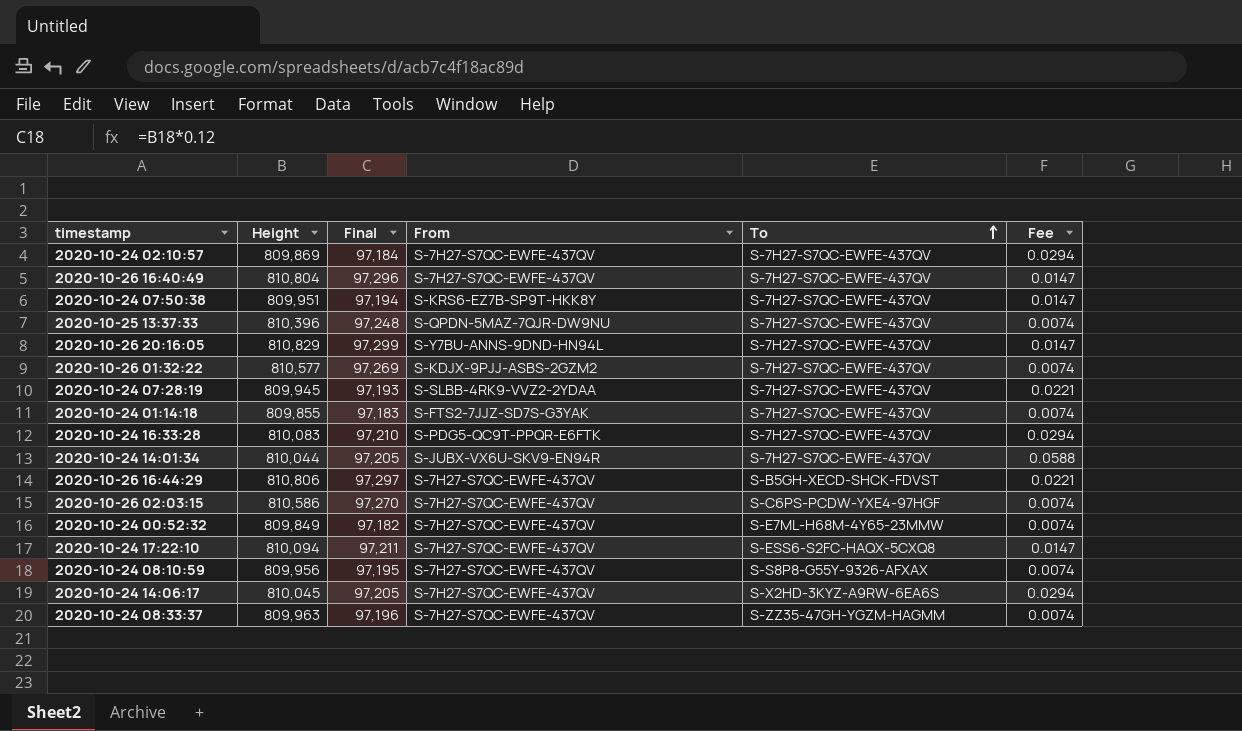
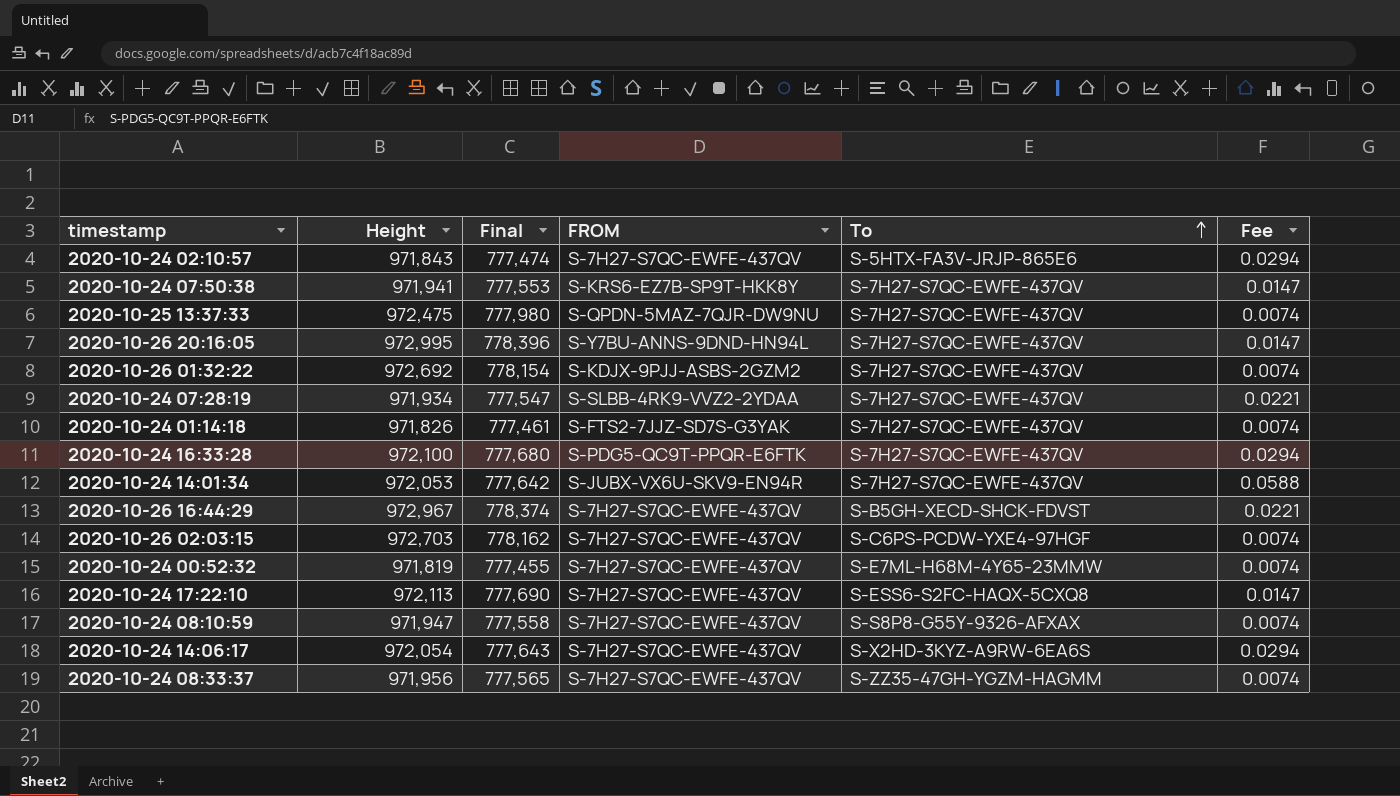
column Final | formula: [Height] * 0.12 -> [Height] * 0.8
column name: From -> FROM
row 2020-10-26 16:40:49: 810,804 | 97,296 | S-7H27-S7QC-EWFE-437QV | S-7H27-S7QC-EWFE-437QV | 0.0147 -> none
2020-10-24 02:10:57 | Height: 809,869 -> 971,843
2020-10-24 02:10:57 | To: S-7H27-S7QC-EWFE-437QV -> S-5HTX-FA3V-JRJP-865E6
2020-10-24 07:50:38 | Height: 809,951 -> 971,941
2020-10-25 13:37:33 | Height: 810,396 -> 972,475
2020-10-26 20:16:05 | Height: 810,829 -> 972,995
2020-10-26 01:32:22 | Height: 810,577 -> 972,692
2020-10-24 07:28:19 | Height: 809,945 -> 971,934
2020-10-24 01:14:18 | Height: 809,855 -> 971,826
2020-10-24 16:33:28 | Height: 810,083 -> 972,100
2020-10-24 14:01:34 | Height: 810,044 -> 972,053
2020-10-26 16:44:29 | Height: 810,806 -> 972,967
2020-10-26 02:03:15 | Height: 810,586 -> 972,703
2020-10-24 00:52:32 | Height: 809,849 -> 971,819
2020-10-24 17:22:10 | Height: 810,094 -> 972,113
2020-10-24 08:10:59 | Height: 809,956 -> 971,947
2020-10-24 14:06:17 | Height: 810,045 -> 972,054
2020-10-24 08:33:37 | Height: 809,963 -> 971,956

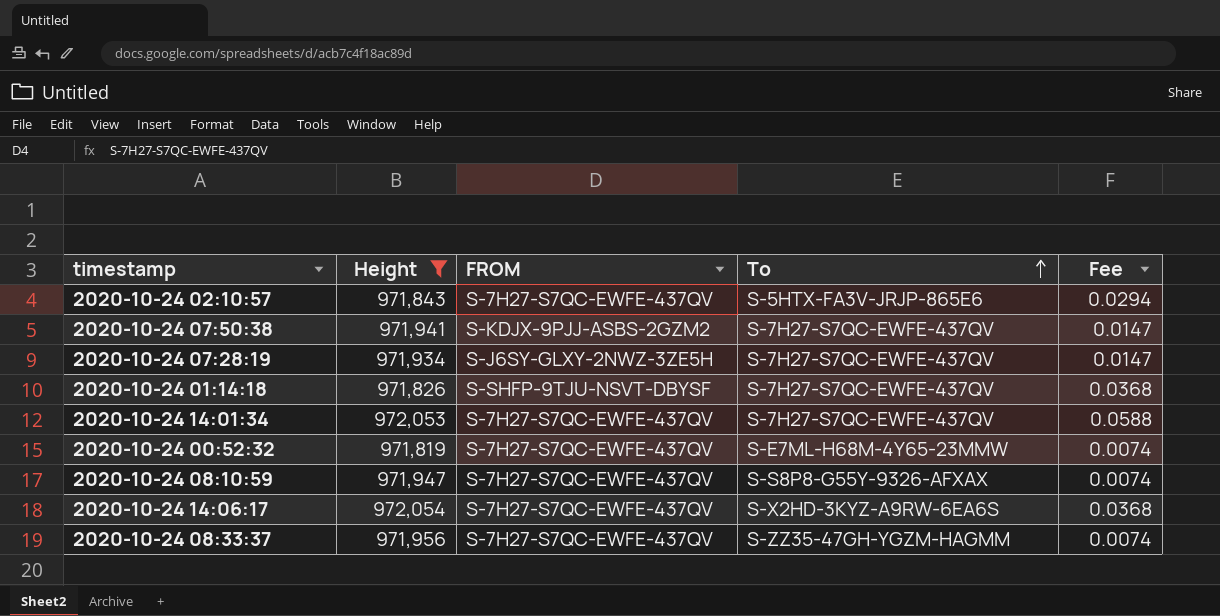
filter: none -> Height <= 972,054
column Final | formula: [Height] * 0.8 -> none
2020-10-24 07:50:38 | FROM: S-KRS6-EZ7B-SP9T-HKK8Y -> S-KDJX-9PJJ-ASBS-2GZM2
2020-10-24 07:28:19 | FROM: S-SLBB-4RK9-VVZ2-2YDAA -> S-J6SY-GLXY-2NWZ-3ZE5H
2020-10-24 07:28:19 | Fee: 0.0221 -> 0.0147
2020-10-24 01:14:18 | FROM: S-FTS2-7JJZ-SD7S-G3YAK -> S-SHFP-9TJU-NSVT-DBYSF
2020-10-24 01:14:18 | Fee: 0.0074 -> 0.0368
2020-10-24 14:01:34 | FROM: S-JUBX-VX6U-SKV9-EN94R -> S-7H27-S7QC-EWFE-437QV
2020-10-24 14:06:17 | Fee: 0.0294 -> 0.0368

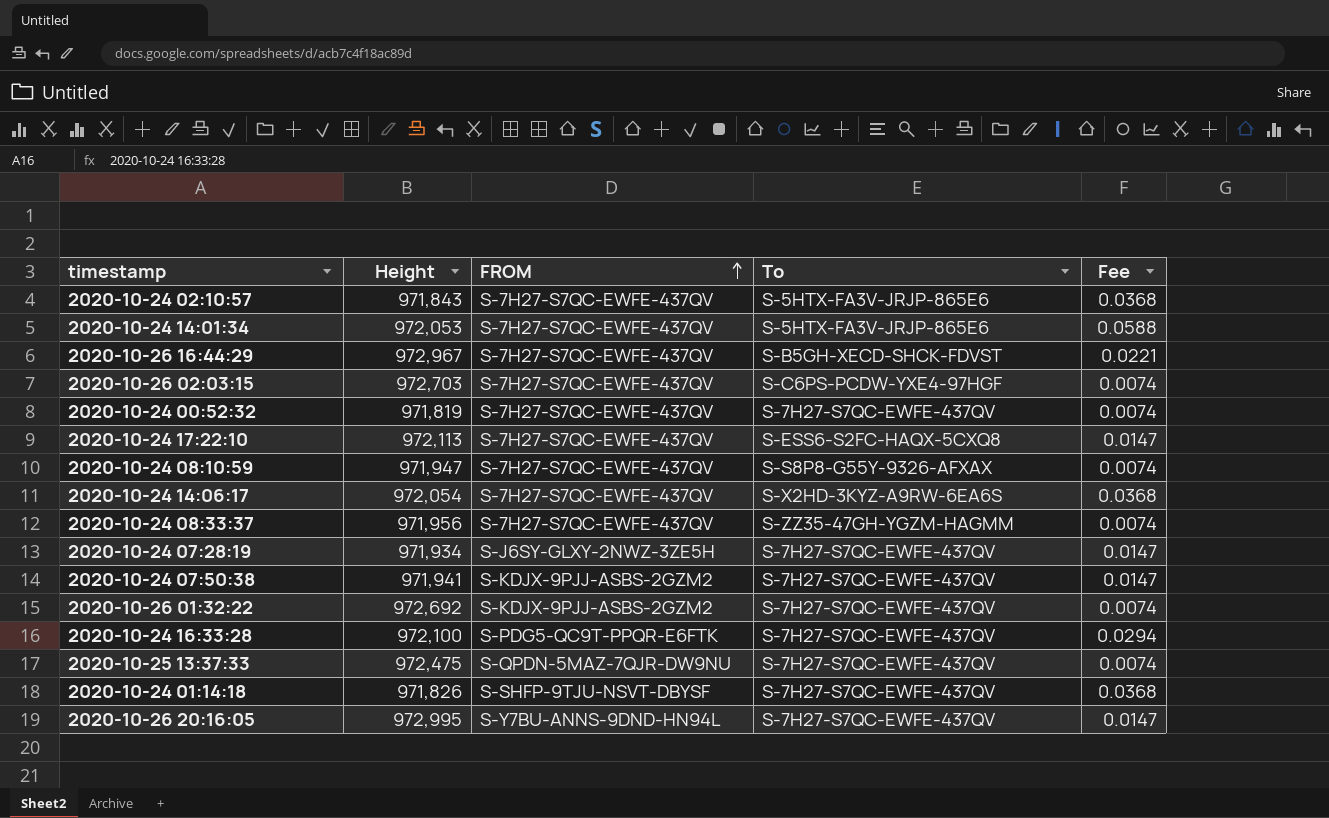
filter: Height <= 972,054 -> none
row order: To ascending -> FROM ascending
2020-10-24 02:10:57 | Fee: 0.0294 -> 0.0368
2020-10-24 14:01:34 | To: S-7H27-S7QC-EWFE-437QV -> S-5HTX-FA3V-JRJP-865E6
2020-10-24 00:52:32 | To: S-E7ML-H68M-4Y65-23MMW -> S-7H27-S7QC-EWFE-437QV

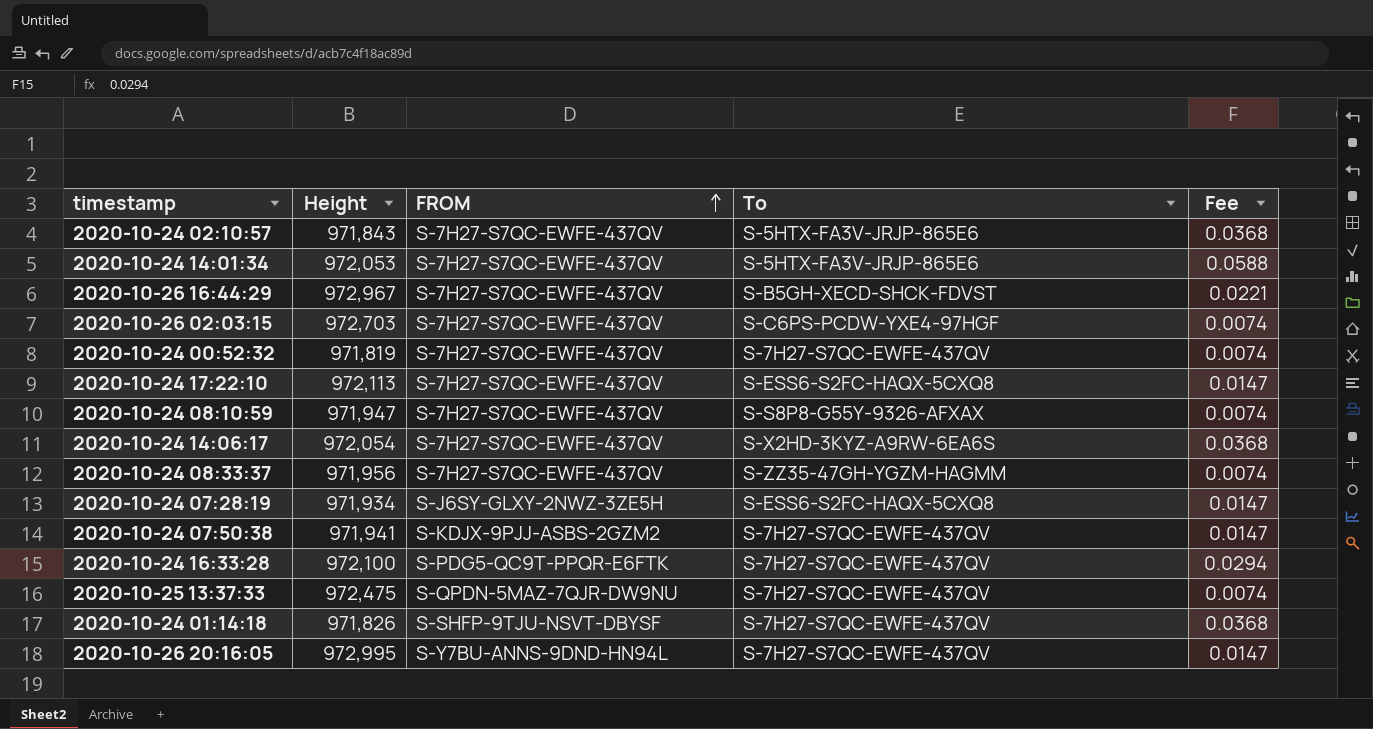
row 2020-10-26 01:32:22: 972,692 | S-KDJX-9PJJ-ASBS-2GZM2 | S-7H27-S7QC-EWFE-437QV | 0.0074 -> none
2020-10-24 07:28:19 | To: S-7H27-S7QC-EWFE-437QV -> S-ESS6-S2FC-HAQX-5CXQ8

